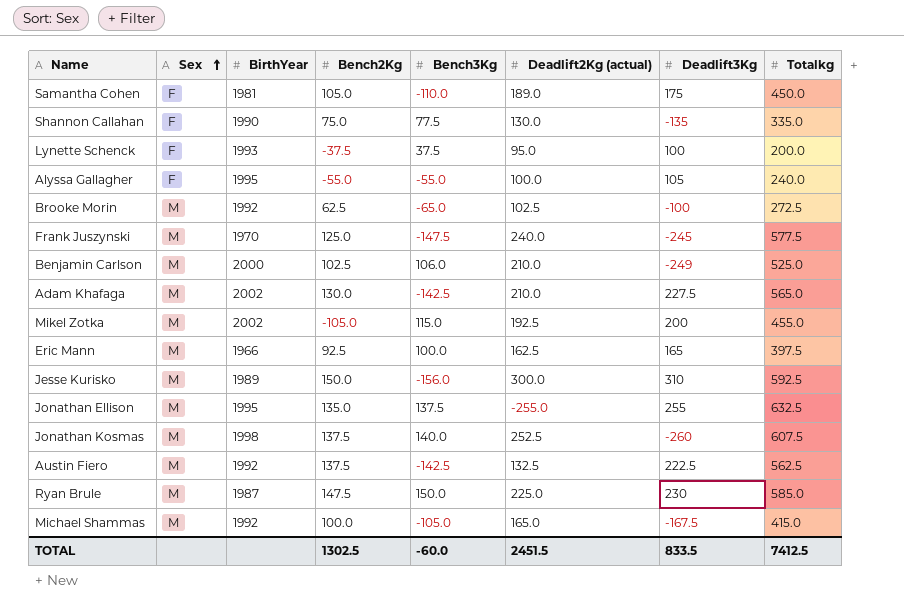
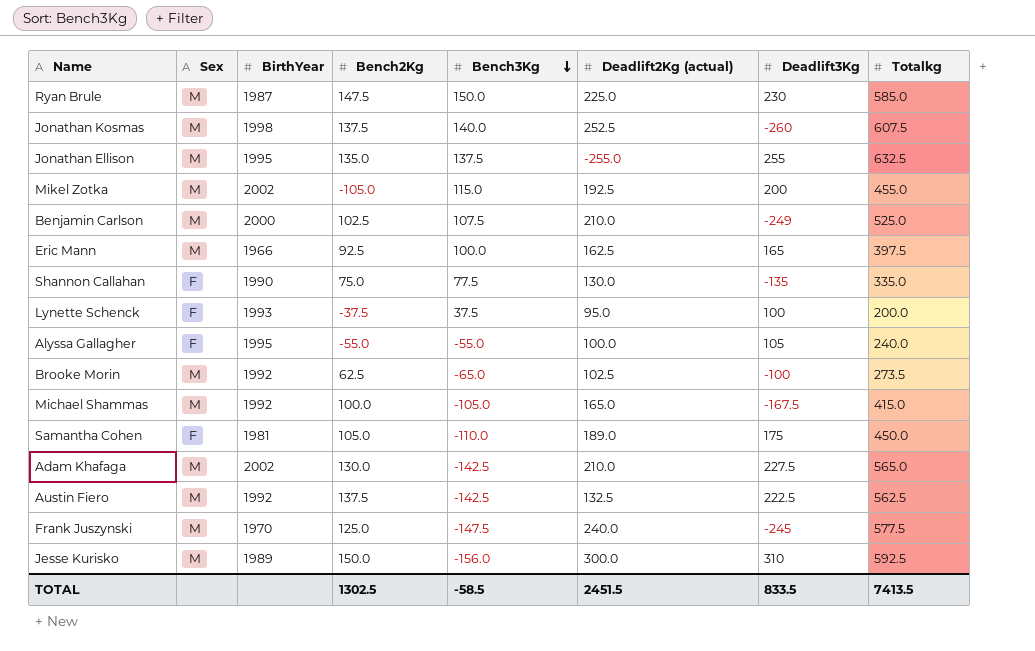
row order: Sex ascending -> Bench3Kg descending
Benjamin Carlson | Bench3Kg: 106.0 -> 107.5
Brooke Morin | Totalkg: 272.5 -> 273.5
TOTAL | Bench3Kg: -60.0 -> -58.5
TOTAL | Totalkg: 7412.5 -> 7413.5

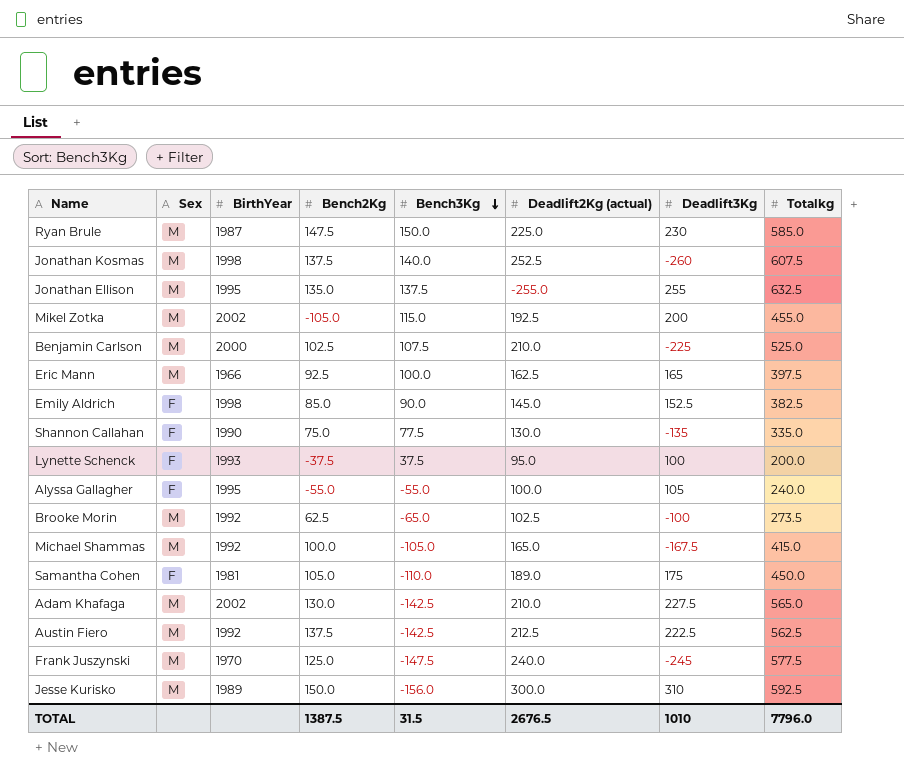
Benjamin Carlson | Deadlift3Kg: -249 -> -225
row Emily Aldrich: none -> F | 1998 | 85.0 | 90.0 | 145.0 | 152.5 | 382.5
Austin Fiero | Deadlift2Kg (actual): 132.5 -> 212.5
TOTAL | Bench2Kg: 1302.5 -> 1387.5
TOTAL | Bench3Kg: -58.5 -> 31.5
TOTAL | Deadlift2Kg (actual): 2451.5 -> 2676.5
TOTAL | Deadlift3Kg: 833.5 -> 1010
TOTAL | Totalkg: 7413.5 -> 7796.0

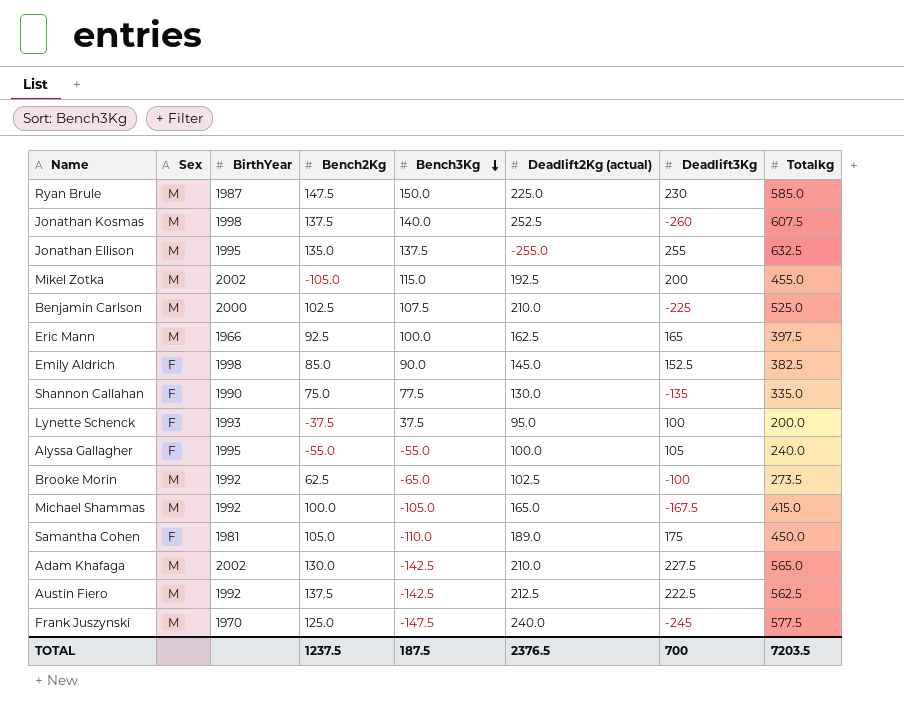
row Jesse Kurisko: M | 1989 | 150.0 | -156.0 | 300.0 | 310 | 592.5 -> none
TOTAL | Bench2Kg: 1387.5 -> 1237.5
TOTAL | Bench3Kg: 31.5 -> 187.5
TOTAL | Deadlift2Kg (actual): 2676.5 -> 2376.5
TOTAL | Deadlift3Kg: 1010 -> 700
TOTAL | Totalkg: 7796.0 -> 7203.5

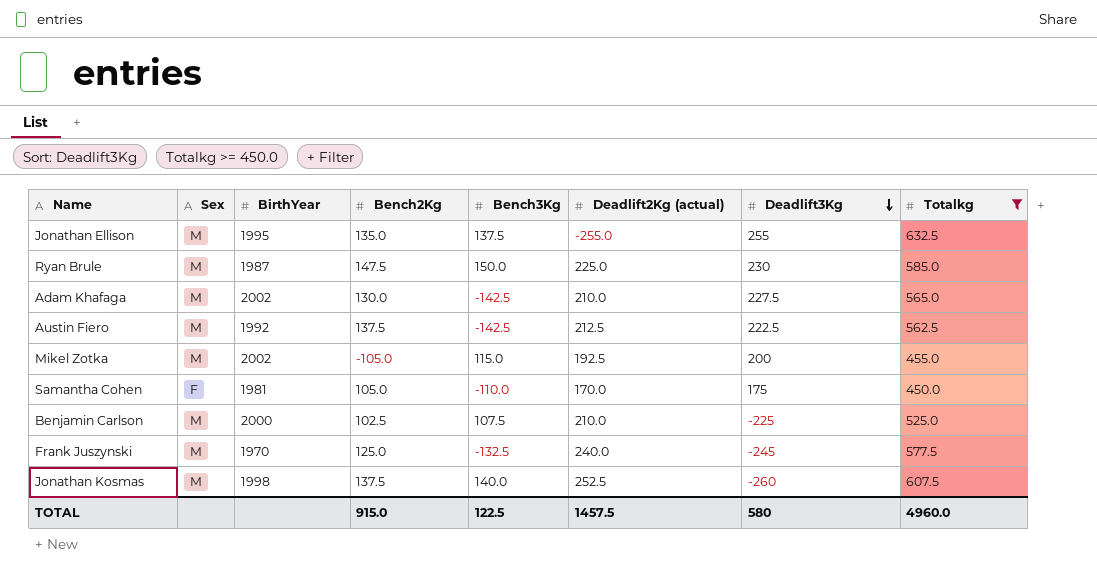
filter: none -> Totalkg >= 450.0
row order: Bench3Kg descending -> Deadlift3Kg descending
Samantha Cohen | Deadlift2Kg (actual): 189.0 -> 170.0
Frank Juszynski | Bench3Kg: -147.5 -> -132.5
TOTAL | Bench2Kg: 1237.5 -> 915.0
TOTAL | Bench3Kg: 187.5 -> 122.5
TOTAL | Deadlift2Kg (actual): 2376.5 -> 1457.5
TOTAL | Deadlift3Kg: 700 -> 580
TOTAL | Totalkg: 7203.5 -> 4960.0

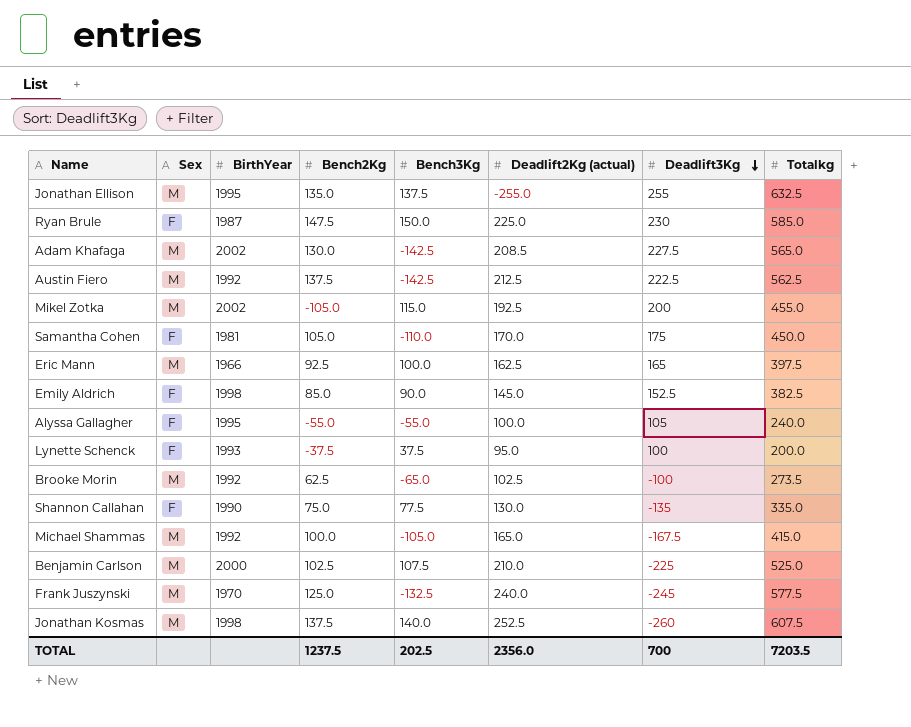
filter: Totalkg >= 450.0 -> none
Ryan Brule | Sex: M -> F
Adam Khafaga | Deadlift2Kg (actual): 210.0 -> 208.5
TOTAL | Bench2Kg: 915.0 -> 1237.5
TOTAL | Bench3Kg: 122.5 -> 202.5
TOTAL | Deadlift2Kg (actual): 1457.5 -> 2356.0
TOTAL | Deadlift3Kg: 580 -> 700
TOTAL | Totalkg: 4960.0 -> 7203.5

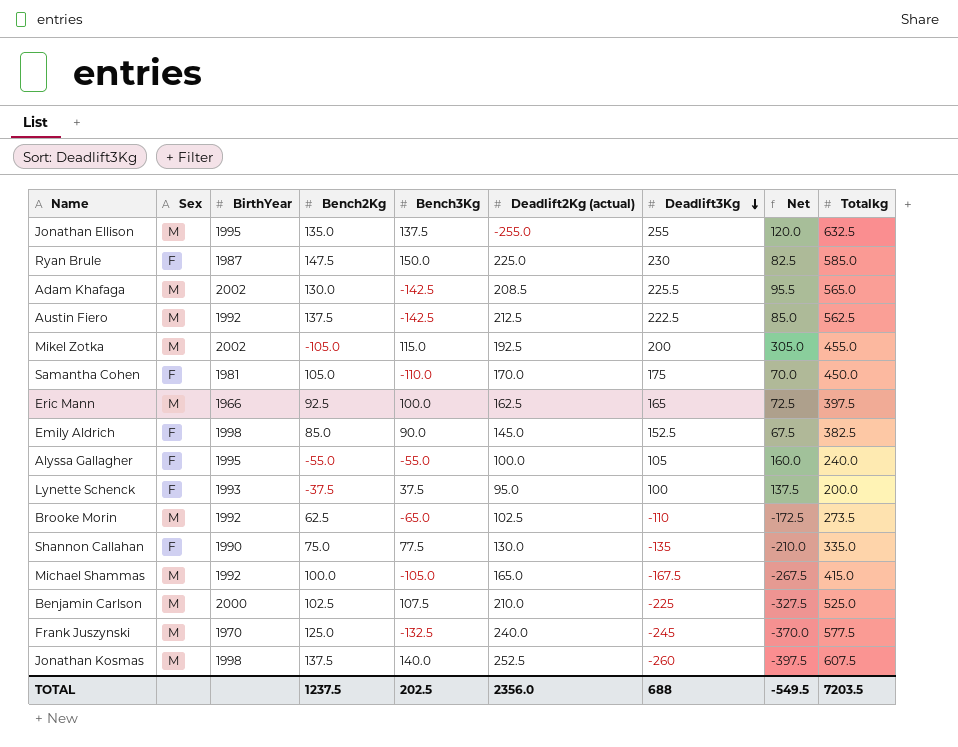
column Net | formula: none -> [Deadlift3Kg] - [Bench2Kg]
Adam Khafaga | Deadlift3Kg: 227.5 -> 225.5
Brooke Morin | Deadlift3Kg: -100 -> -110
TOTAL | Deadlift3Kg: 700 -> 688

